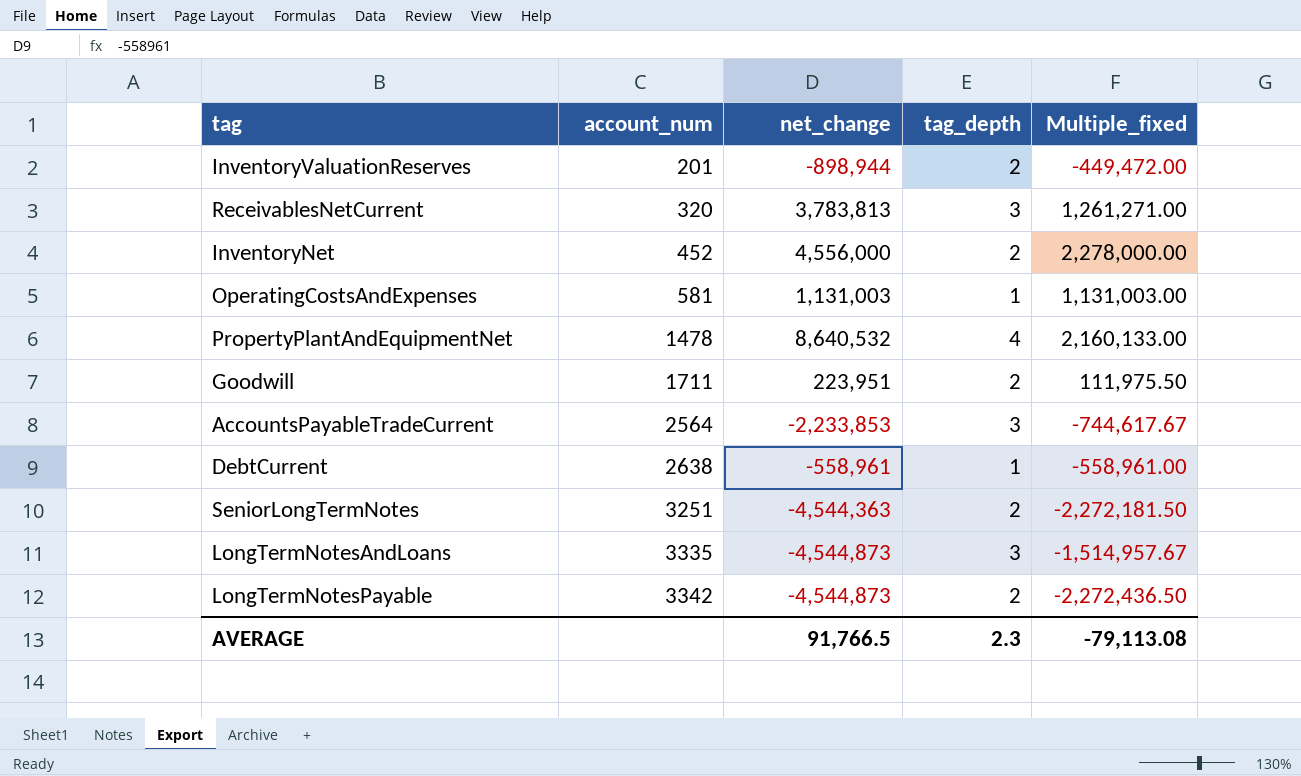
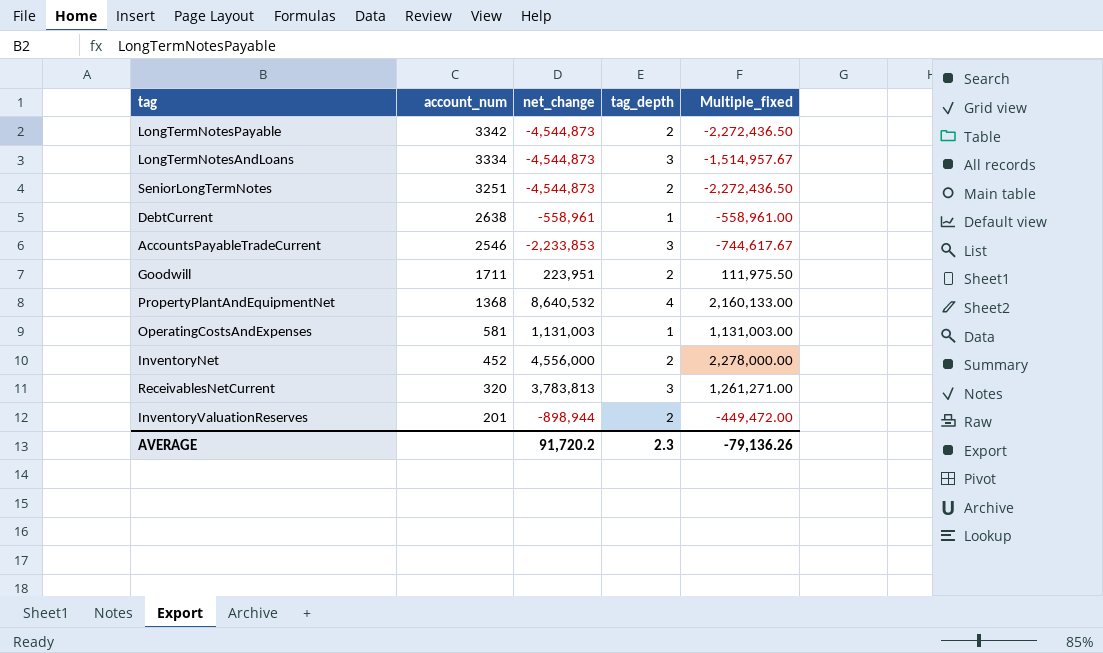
row order: account_num ascending -> account_num descending
LongTermNotesAndLoans | account_num: 3335 -> 3334
SeniorLongTermNotes | net_change: -4,544,363 -> -4,544,873
SeniorLongTermNotes | Multiple_fixed: -2,272,181.50 -> -2,272,436.50
AccountsPayableTradeCurrent | account_num: 2564 -> 2546
PropertyPlantAndEquipmentNet | account_num: 1478 -> 1368
AVERAGE | net_change: 91,766.5 -> 91,720.2
AVERAGE | Multiple_fixed: -79,113.08 -> -79,136.26

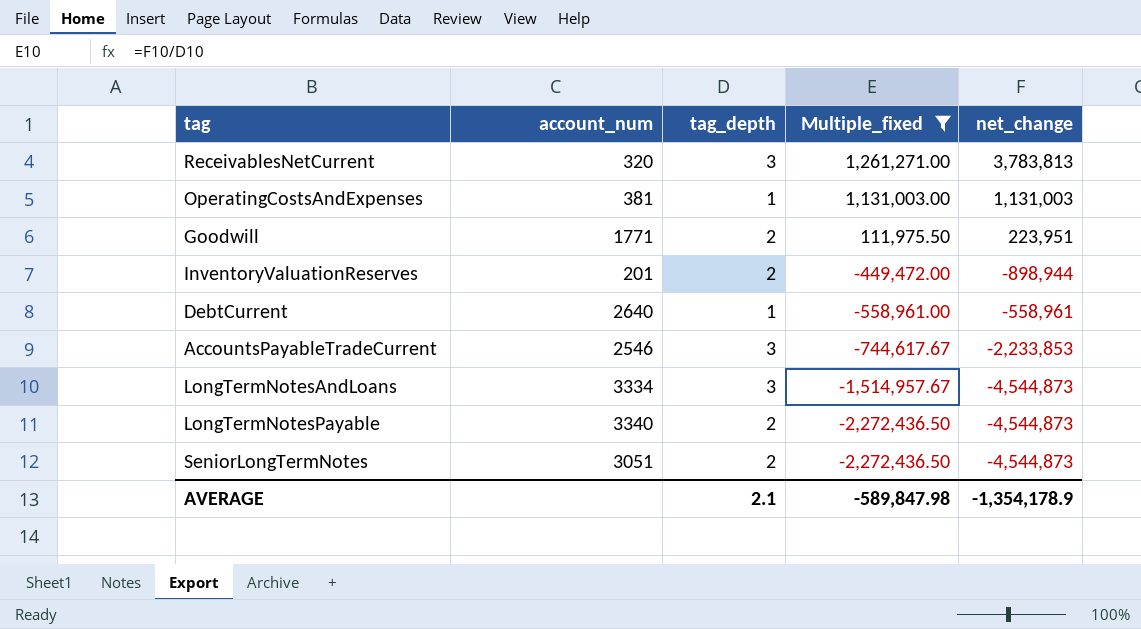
filter: none -> Multiple_fixed <= 1,261,271.00
row order: account_num descending -> Multiple_fixed descending
column net_change | position: 3 -> 5
OperatingCostsAndExpenses | account_num: 581 -> 381
Goodwill | account_num: 1711 -> 1771
DebtCurrent | account_num: 2638 -> 2640
LongTermNotesPayable | account_num: 3342 -> 3340
SeniorLongTermNotes | account_num: 3251 -> 3051
AVERAGE | tag_depth: 2.3 -> 2.1
AVERAGE | Multiple_fixed: -79,136.26 -> -589,847.98
AVERAGE | net_change: 91,720.2 -> -1,354,178.9

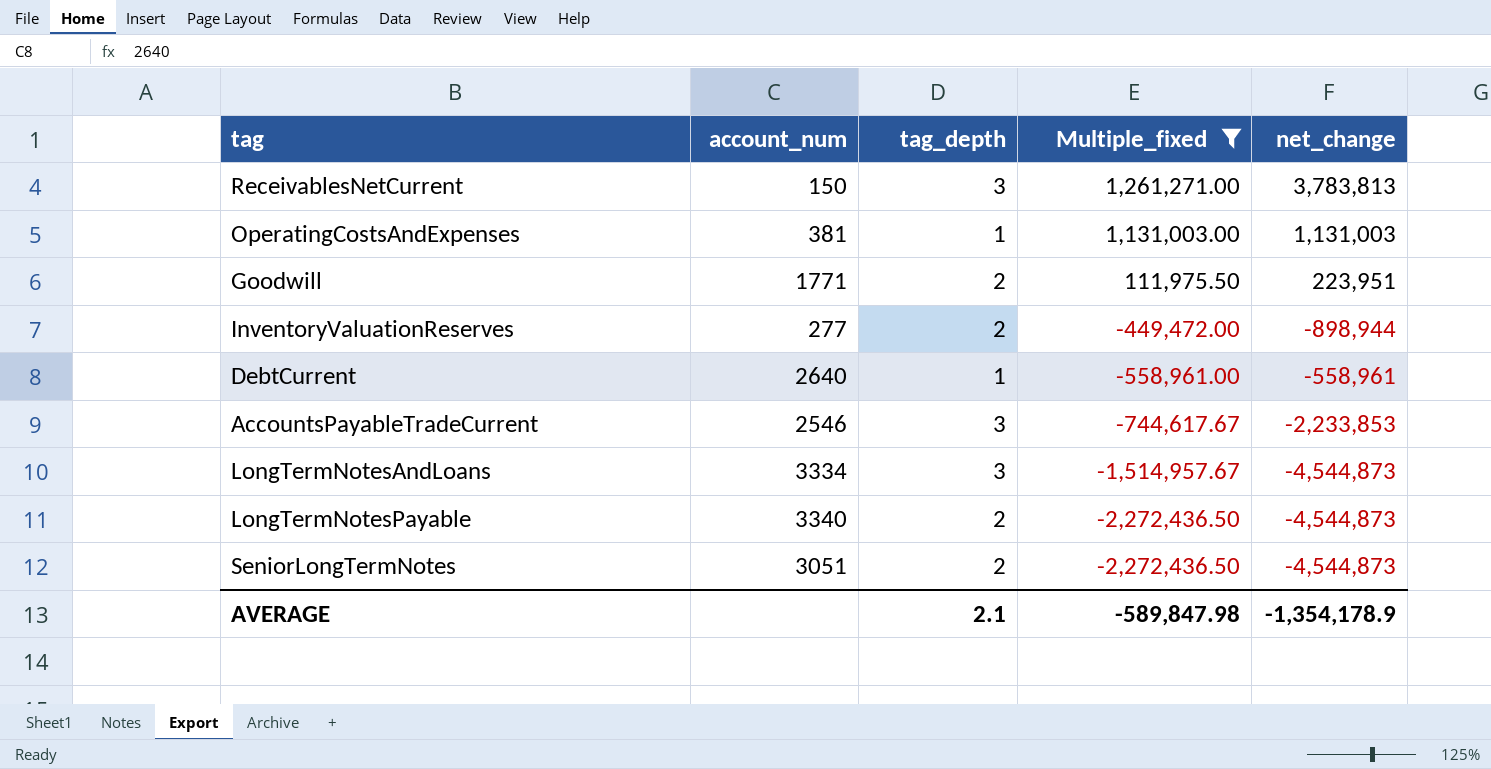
ReceivablesNetCurrent | account_num: 320 -> 150
InventoryValuationReserves | account_num: 201 -> 277

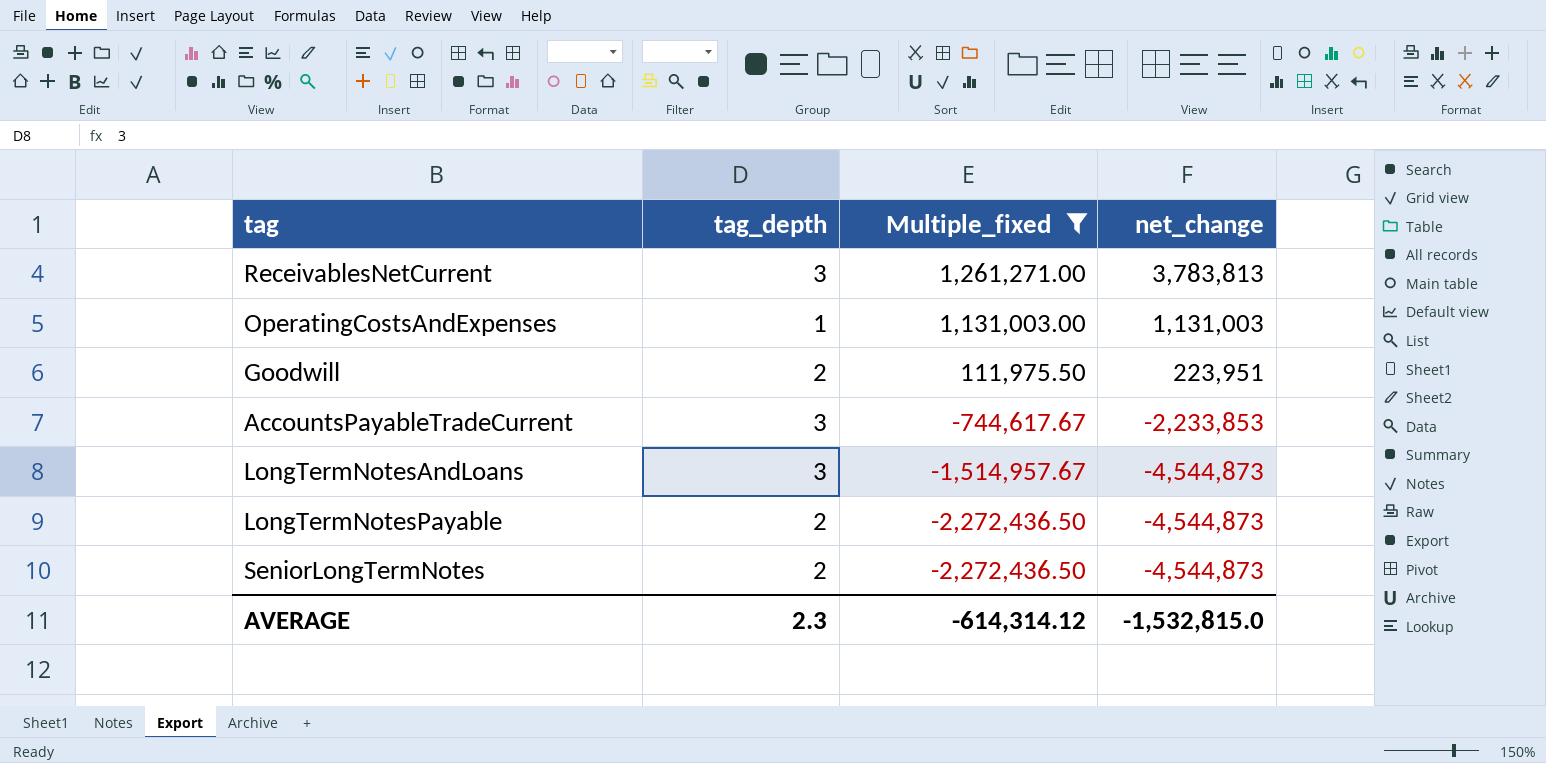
column account_num | position: 2 -> none
row InventoryValuationReserves: 277 | 2 | -449,472.00 | -898,944 -> none
row DebtCurrent: 2640 | 1 | -558,961.00 | -558,961 -> none
AVERAGE | tag_depth: 2.1 -> 2.3
AVERAGE | Multiple_fixed: -589,847.98 -> -614,314.12
AVERAGE | net_change: -1,354,178.9 -> -1,532,815.0

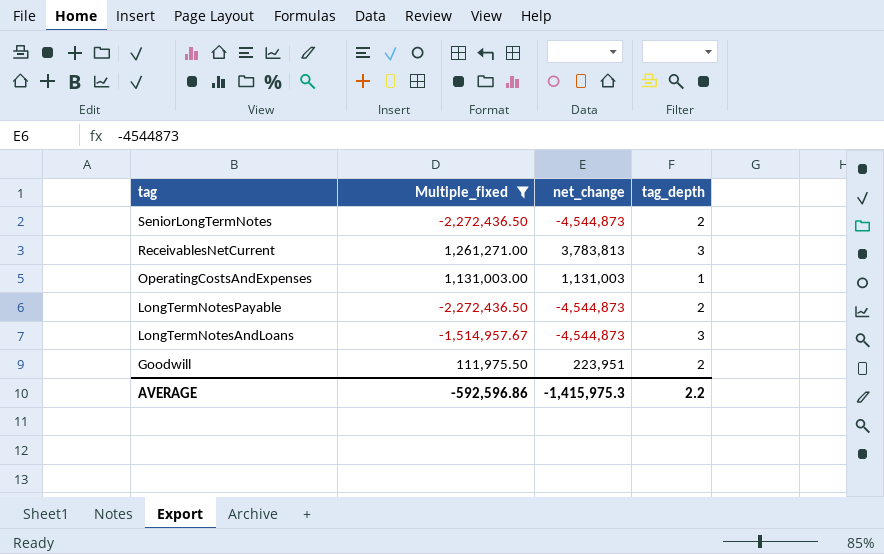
row order: Multiple_fixed descending -> tag descending
column tag_depth | position: 2 -> 4
row AccountsPayableTradeCurrent: 3 | -744,617.67 | -2,233,853 -> none
AVERAGE | Multiple_fixed: -614,314.12 -> -592,596.86
AVERAGE | net_change: -1,532,815.0 -> -1,415,975.3
AVERAGE | tag_depth: 2.3 -> 2.2

